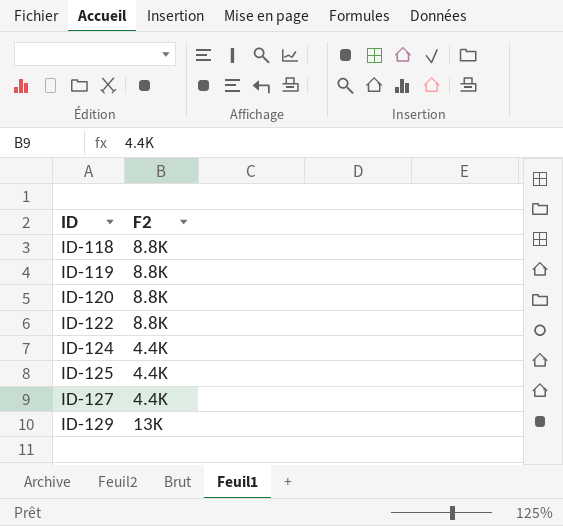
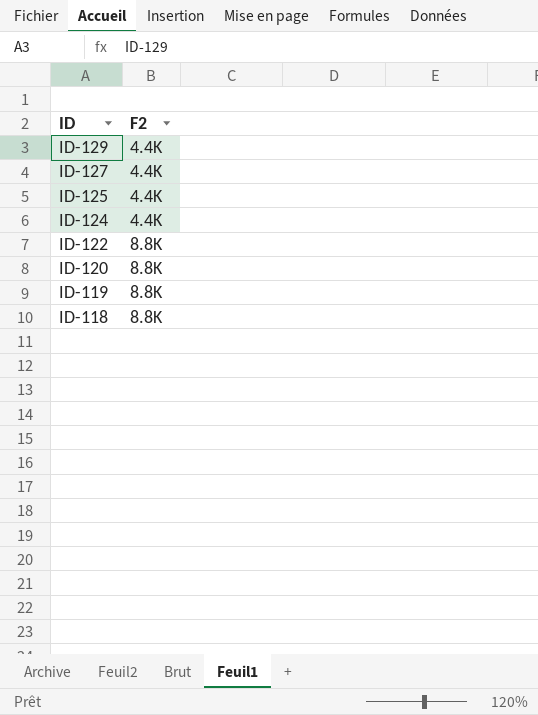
row order: ID ascending -> ID descending
ID-129 | F2: 13K -> 4.4K

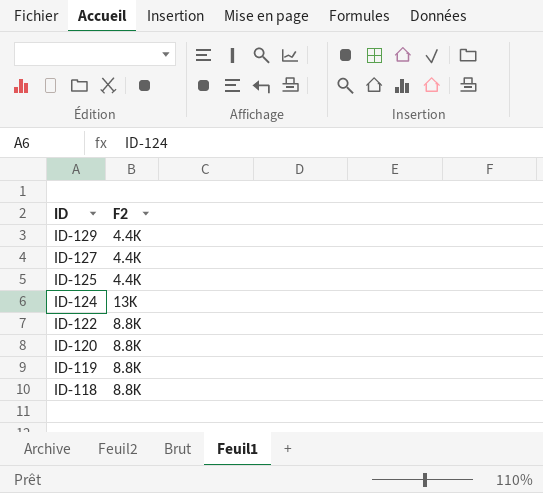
ID-124 | F2: 4.4K -> 13K

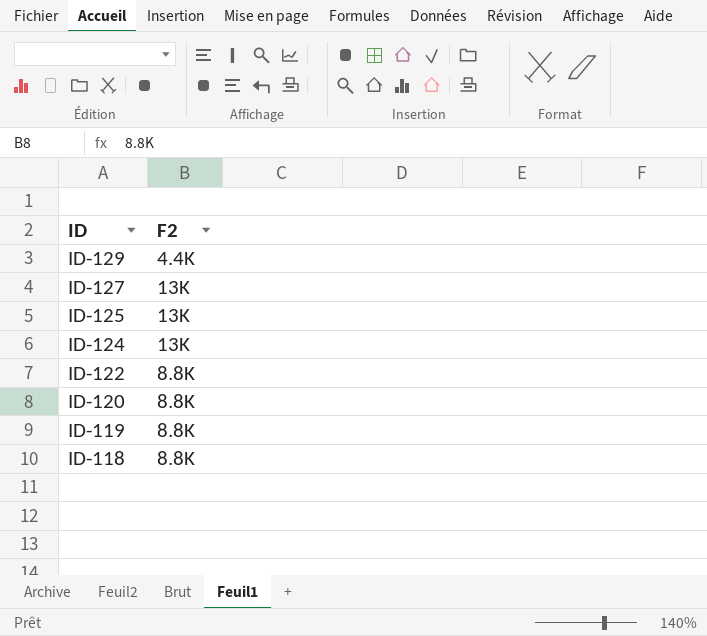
ID-127 | F2: 4.4K -> 13K
ID-125 | F2: 4.4K -> 13K

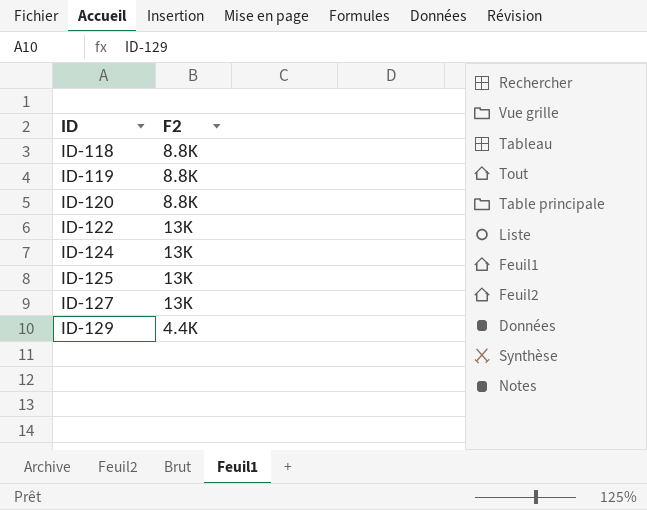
row order: ID descending -> ID ascending
ID-122 | F2: 8.8K -> 13K

